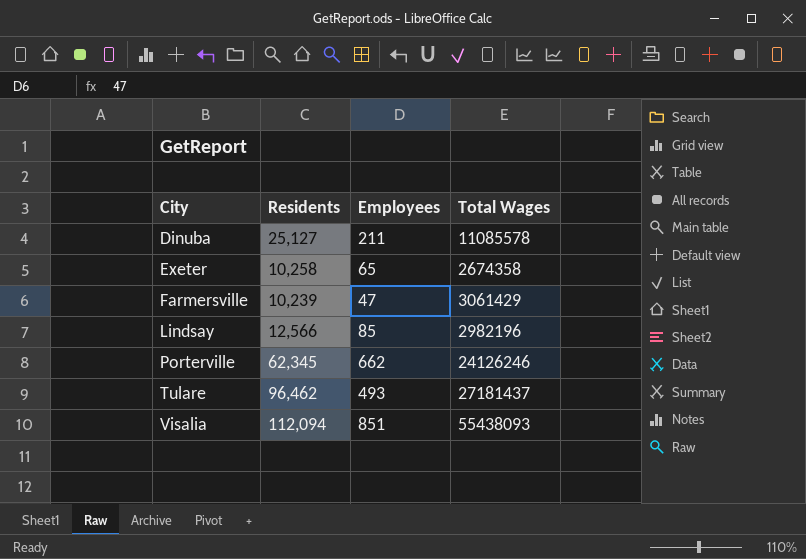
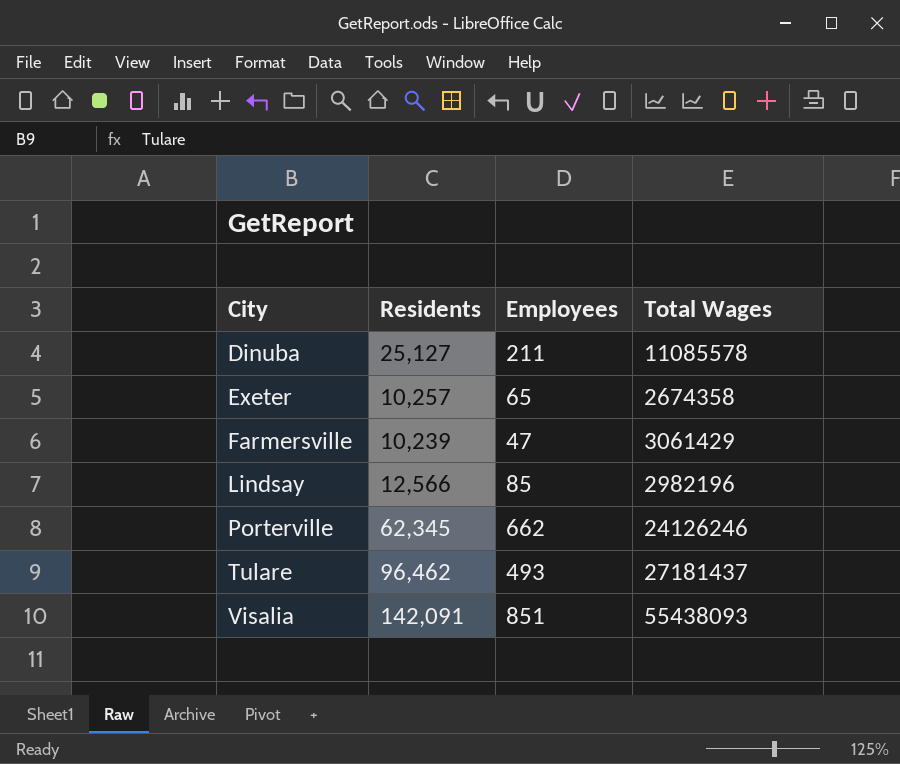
Exeter | Residents: 10,258 -> 10,257
Visalia | Residents: 112,094 -> 142,091

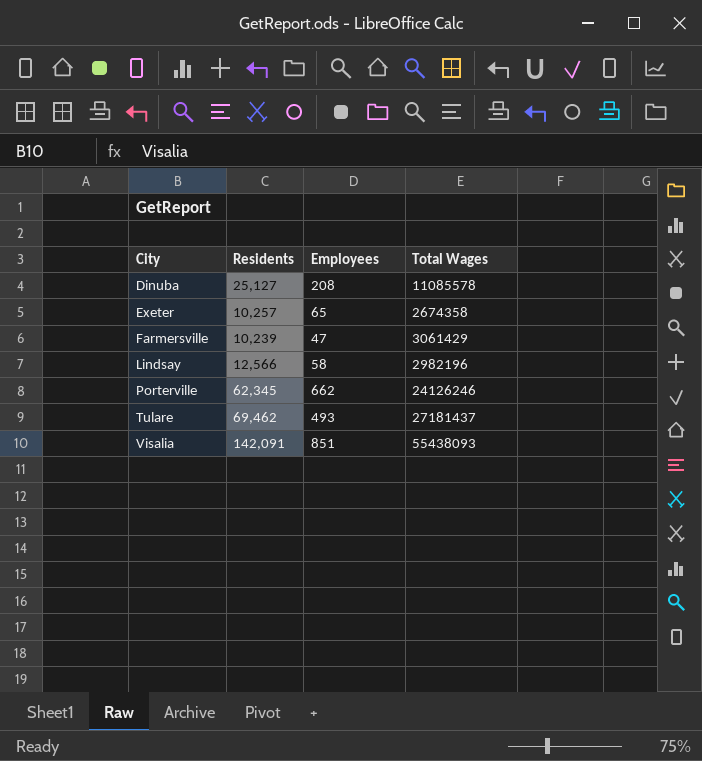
Dinuba | Employees: 211 -> 208
Lindsay | Employees: 85 -> 58
Tulare | Residents: 96,462 -> 69,462

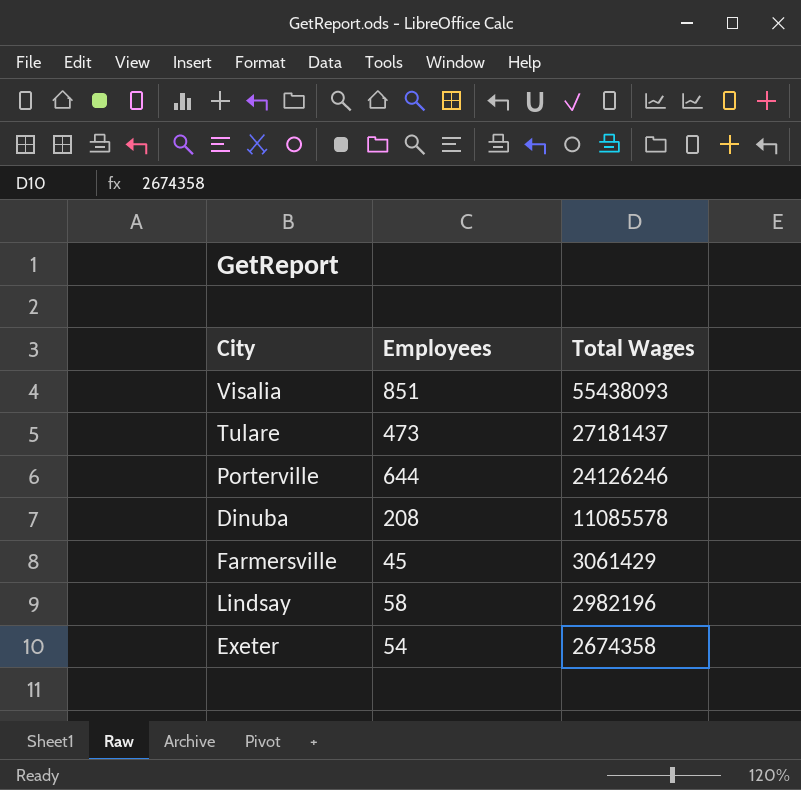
row order: City ascending -> Total Wages descending
column Residents | position: 2 -> none
Tulare | Employees: 493 -> 473
Porterville | Employees: 662 -> 644
Farmersville | Employees: 47 -> 45
Exeter | Employees: 65 -> 54

